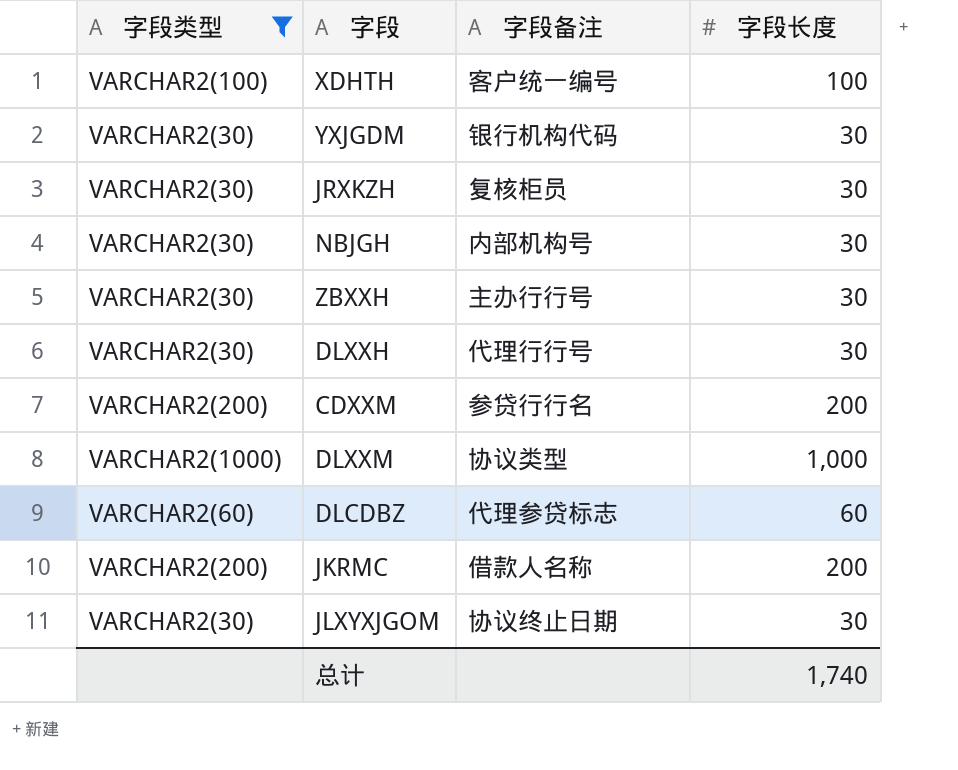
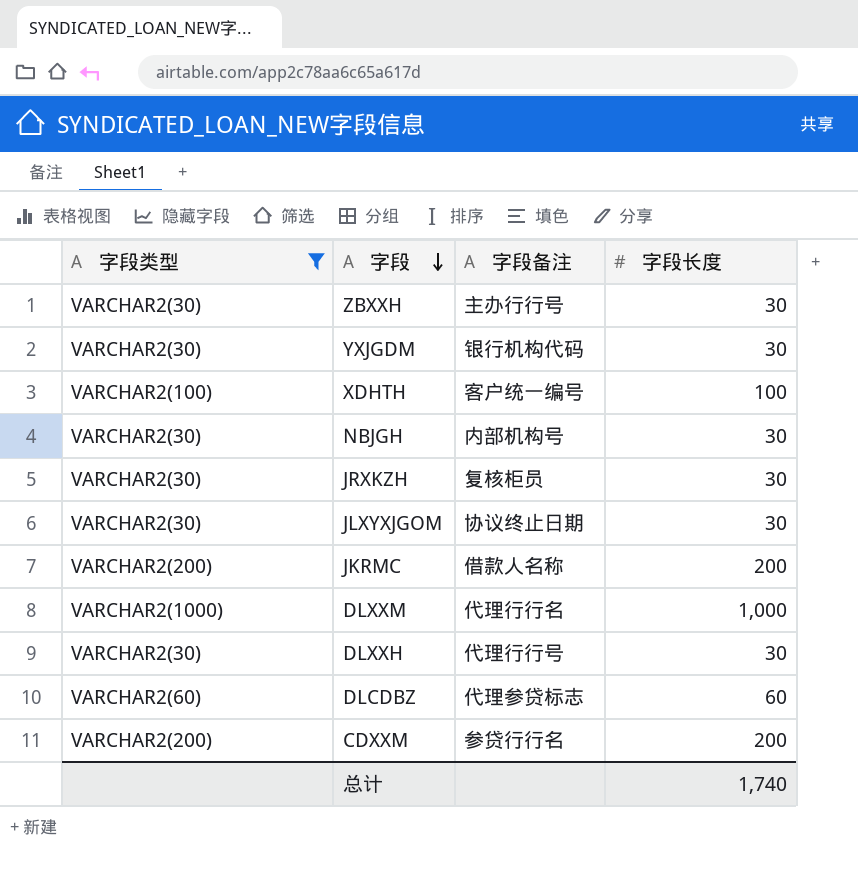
row order: none -> 字段 descending
DLXXM | 字段备注: 协议类型 -> 代理行行名

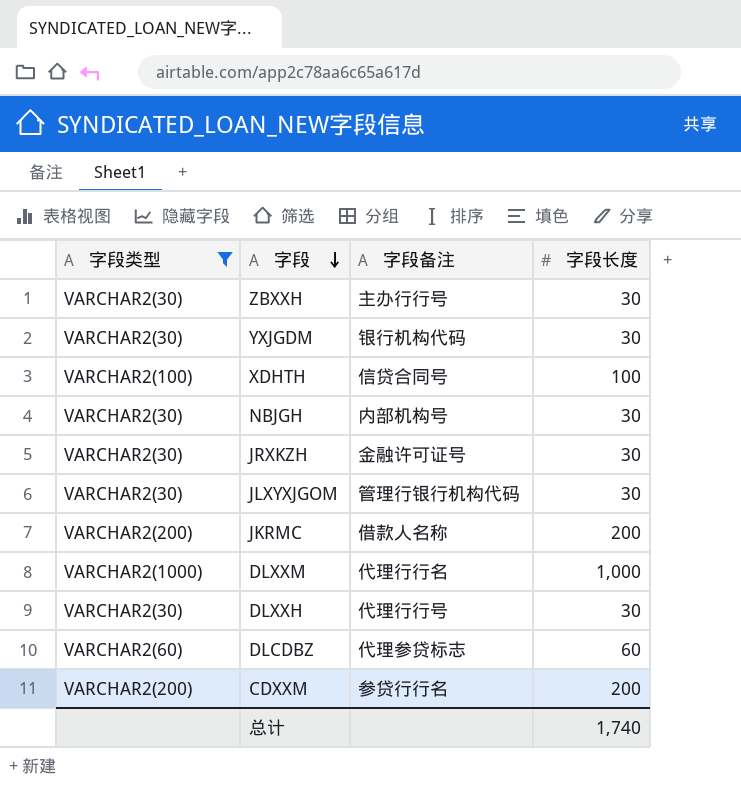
XDHTH | 字段备注: 客户统一编号 -> 信贷合同号
JRXKZH | 字段备注: 复核柜员 -> 金融许可证号
JLXYXJGOM | 字段备注: 协议终止日期 -> 管理行银行机构代码

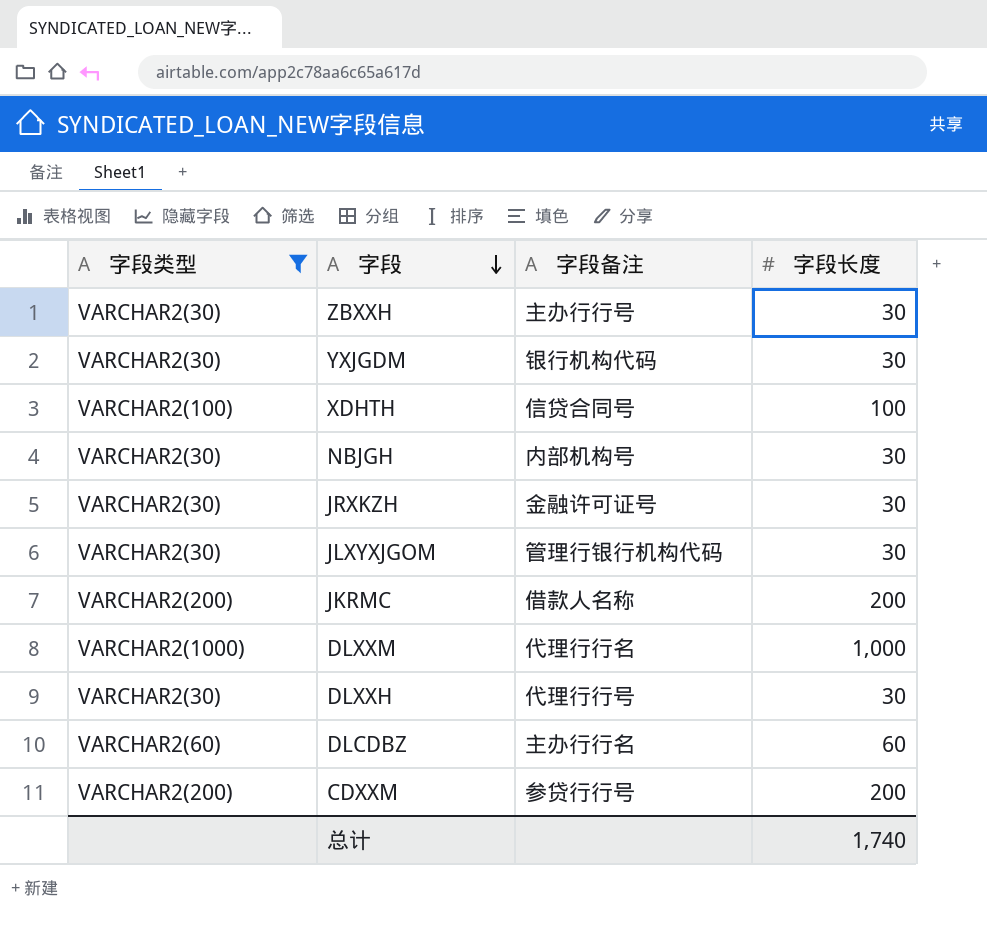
DLCDBZ | 字段备注: 代理参贷标志 -> 主办行行名
CDXXM | 字段备注: 参贷行行名 -> 参贷行行号

